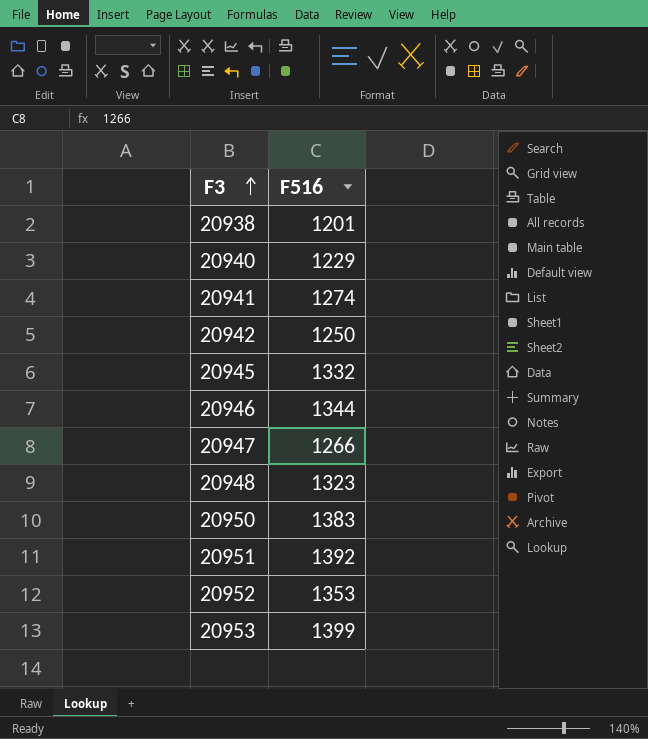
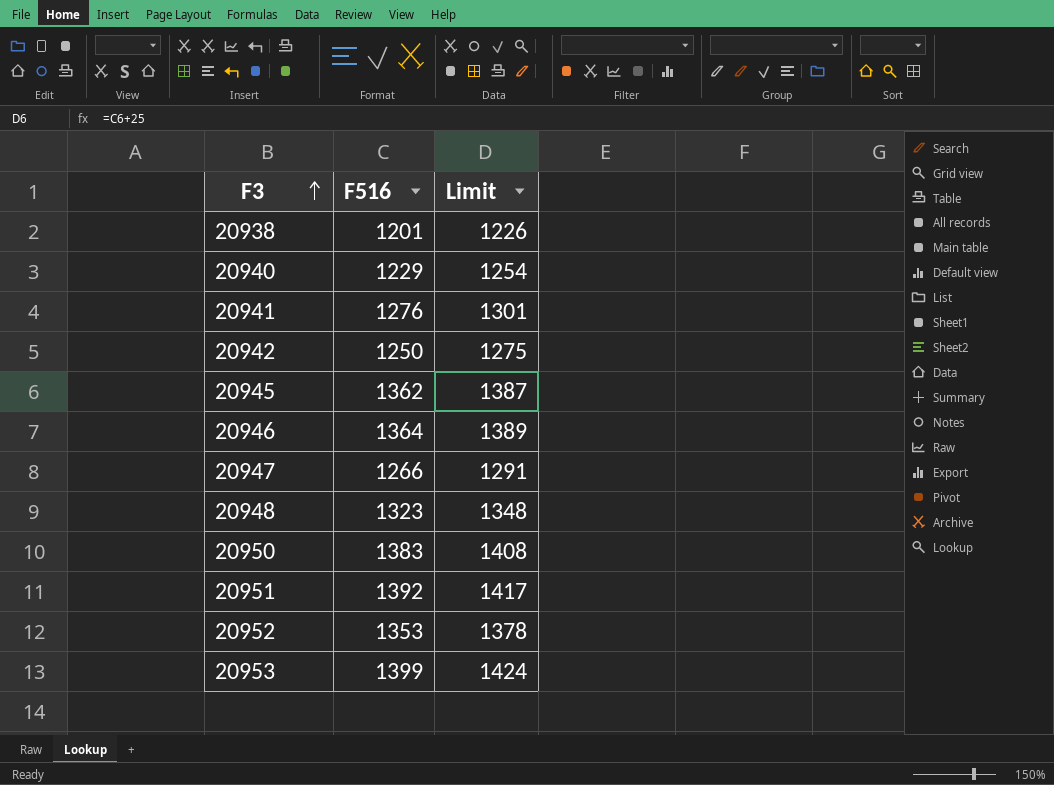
column Limit | formula: none -> [F516] + 25
20941 | F516: 1274 -> 1276
20945 | F516: 1332 -> 1362
20946 | F516: 1344 -> 1364

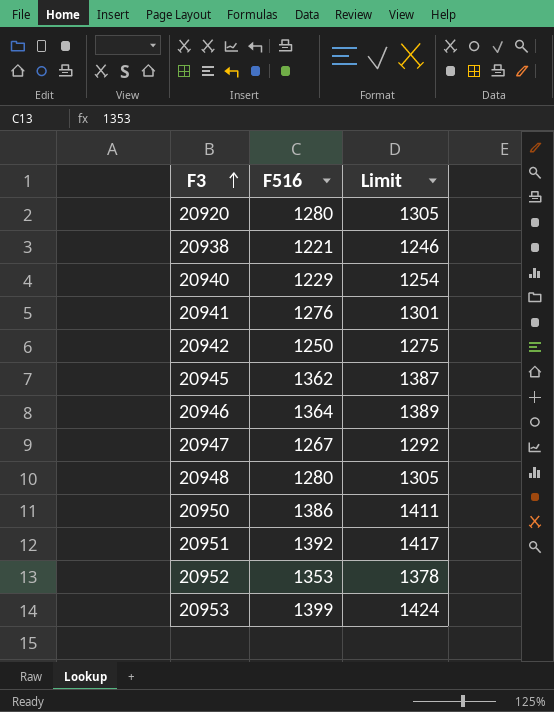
row 20920: none -> 1280 | 1305
20938 | F516: 1201 -> 1221
20938 | Limit: 1226 -> 1246
20947 | F516: 1266 -> 1267
20947 | Limit: 1291 -> 1292
20948 | F516: 1323 -> 1280
20948 | Limit: 1348 -> 1305
20950 | F516: 1383 -> 1386
20950 | Limit: 1408 -> 1411

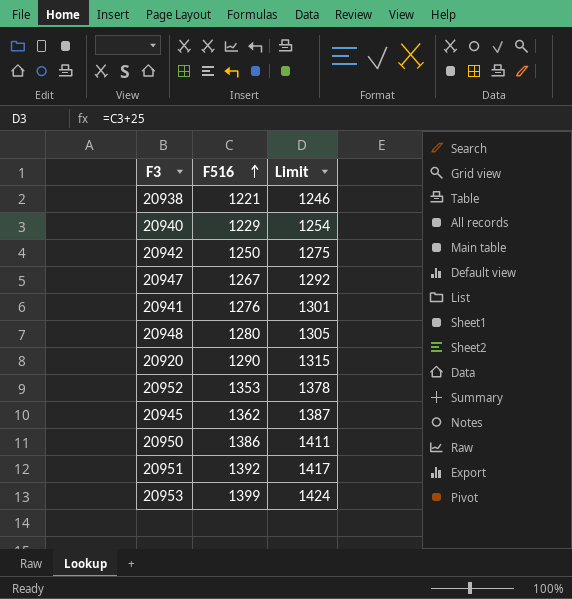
row order: F3 ascending -> F516 ascending
row 20946: 1364 | 1389 -> none
20920 | F516: 1280 -> 1290
20920 | Limit: 1305 -> 1315

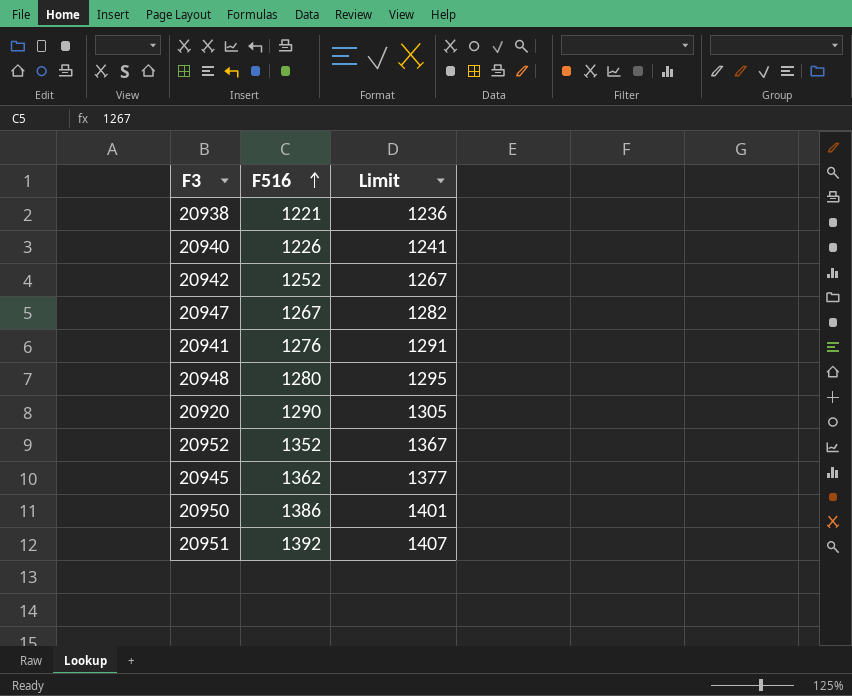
column Limit | formula: [F516] + 25 -> [F516] + 15
row 20953: 1399 | 1424 -> none
20940 | F516: 1229 -> 1226
20942 | F516: 1250 -> 1252
20952 | F516: 1353 -> 1352

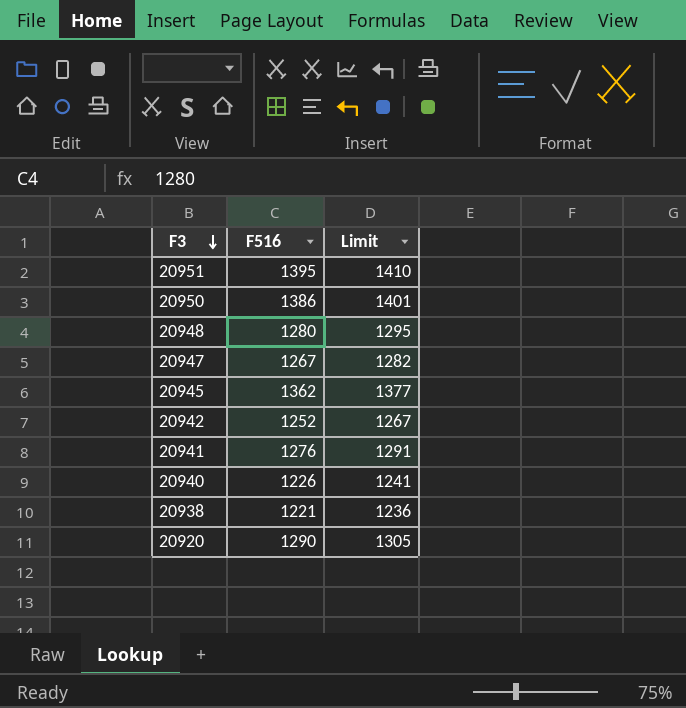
row order: F516 ascending -> F3 descending
row 20952: 1352 | 1367 -> none
20951 | F516: 1392 -> 1395
20951 | Limit: 1407 -> 1410

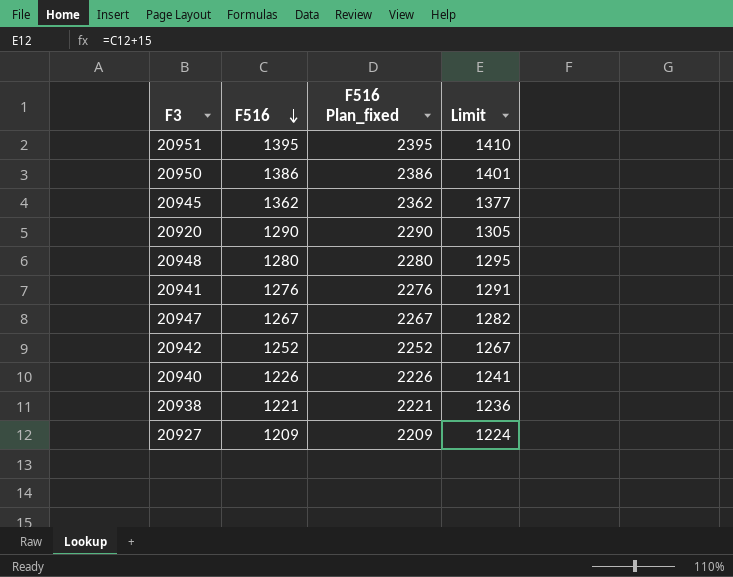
row order: F3 descending -> F516 descending
column F516 Plan_fixed | formula: none -> [F516] + 1000
row 20927: none -> 1209 | 2209 | 1224

